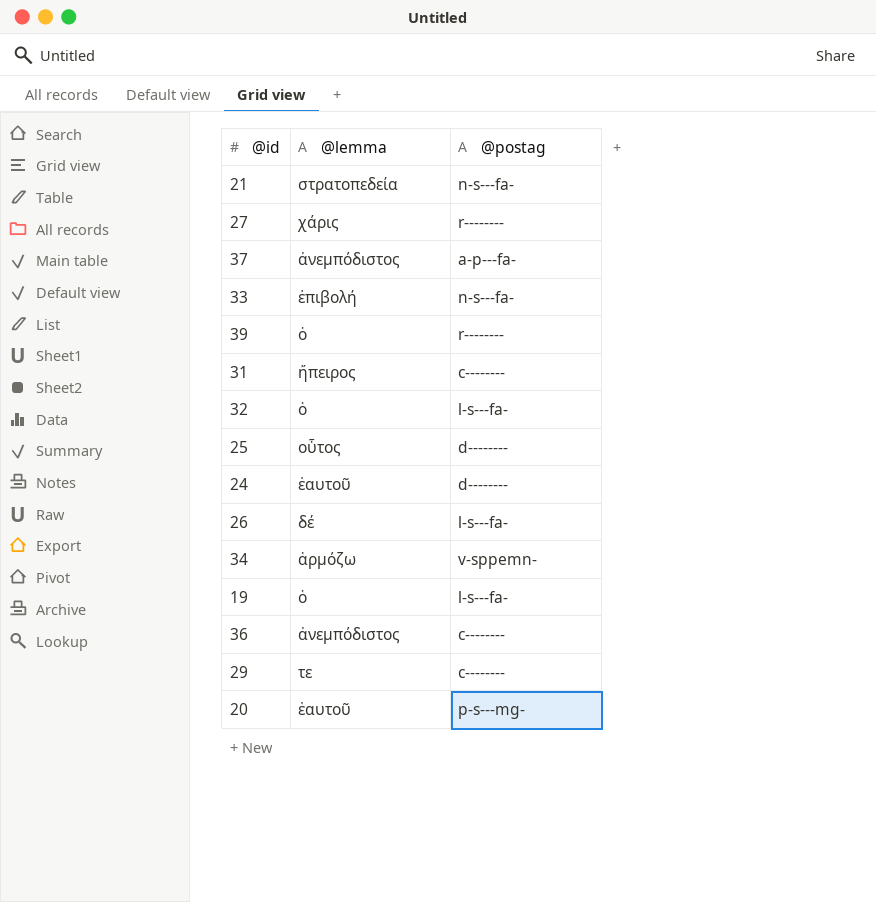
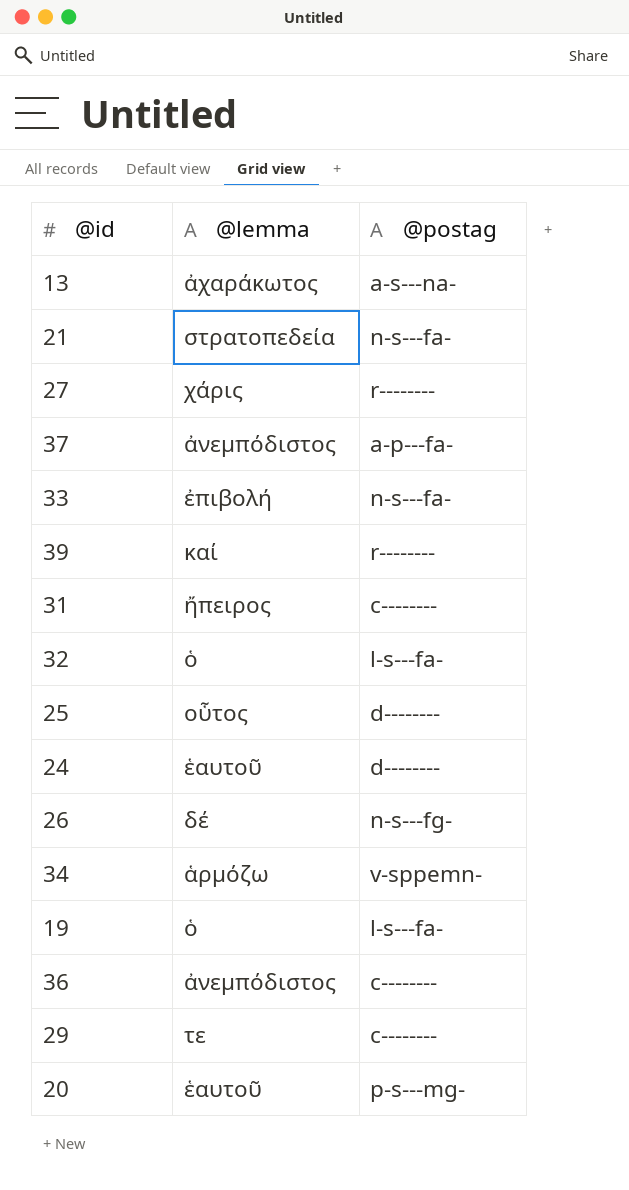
row 13: none -> ἀχαράκωτος | a-s---na-
39 | @lemma: ὁ -> καί
26 | @postag: l-s---fa- -> n-s---fg-

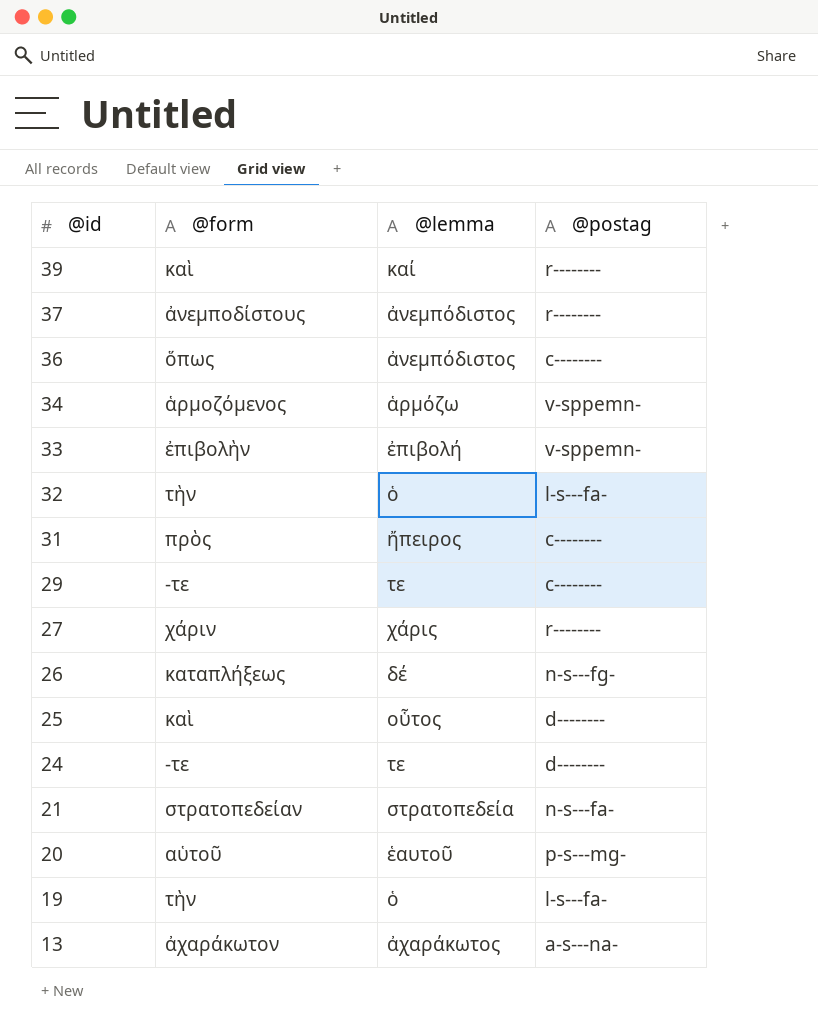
row order: none -> @id descending
column @form | position: none -> 2
37 | @postag: a-p---fa- -> r--------
33 | @postag: n-s---fa- -> v-sppemn-
24 | @lemma: ἑαυτοῦ -> τε

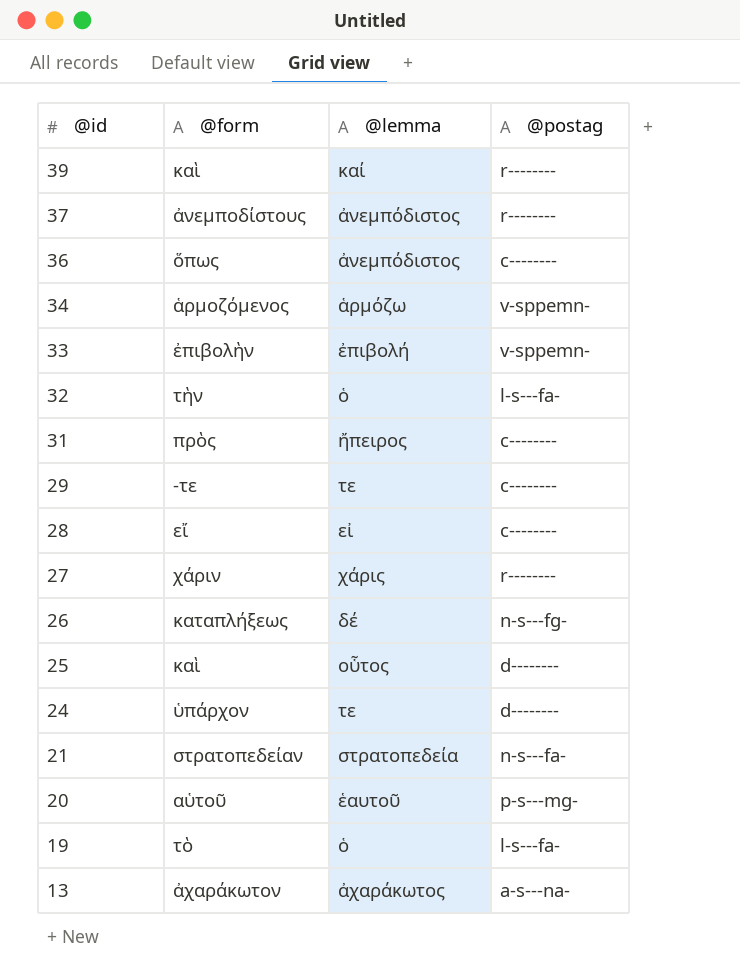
row 28: none -> εἴ | εἰ | c--------
24 | @form: -τε -> ὑπάρχον
19 | @form: τὴν -> τὸ

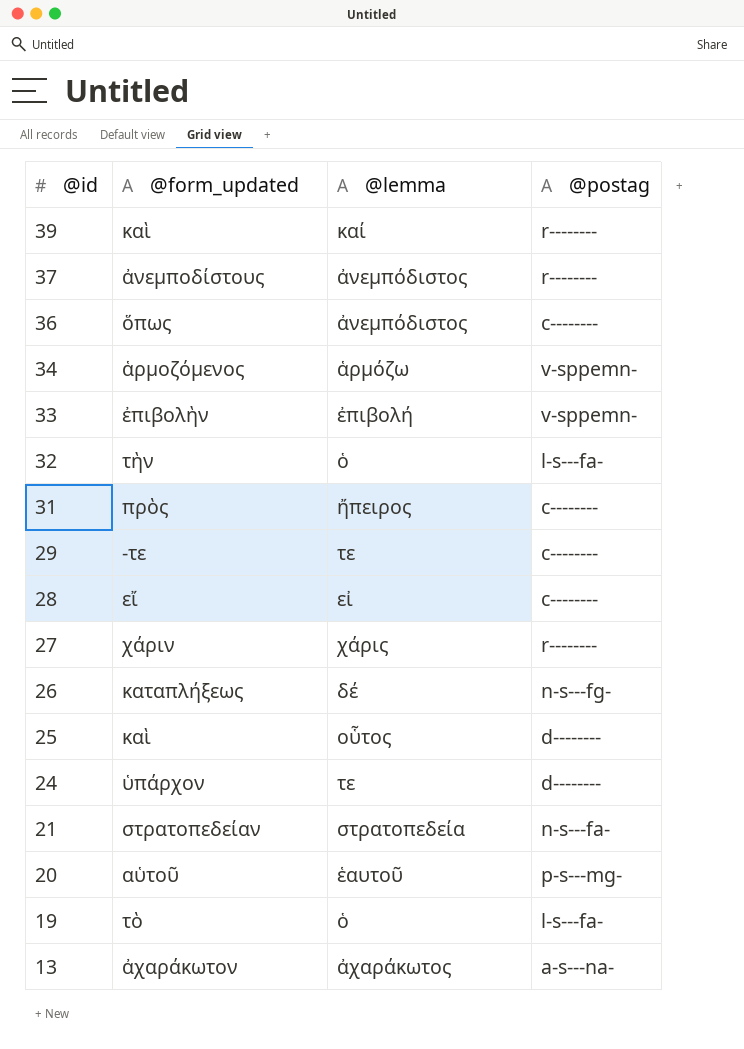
column name: @form -> @form_updated

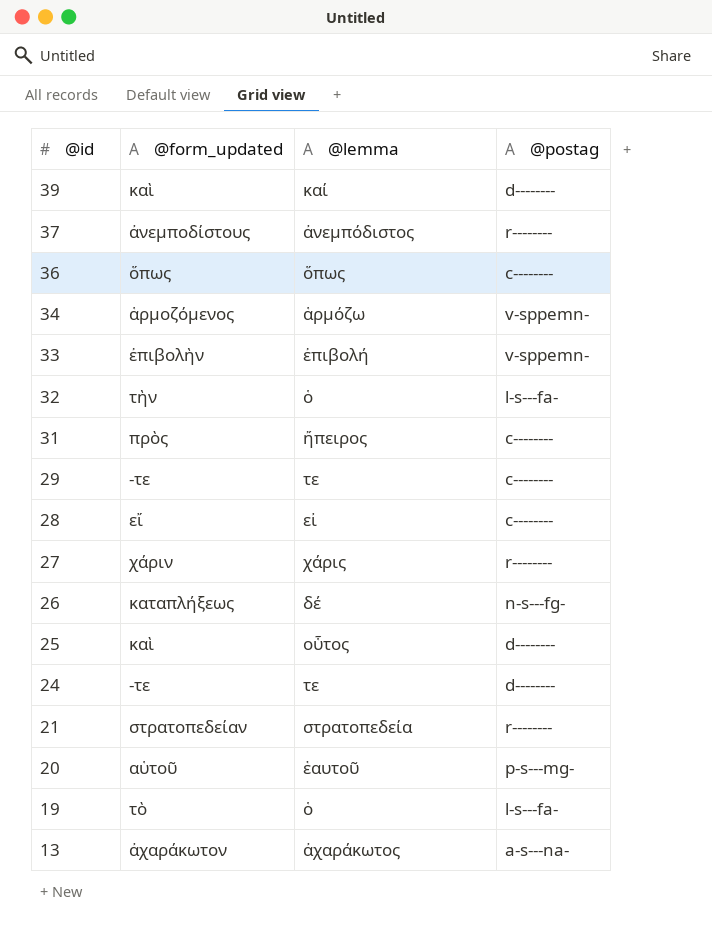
39 | @postag: r-------- -> d--------
36 | @lemma: ἀνεμπόδιστος -> ὅπως
24 | @form_updated: ὑπάρχον -> -τε
21 | @postag: n-s---fa- -> r--------

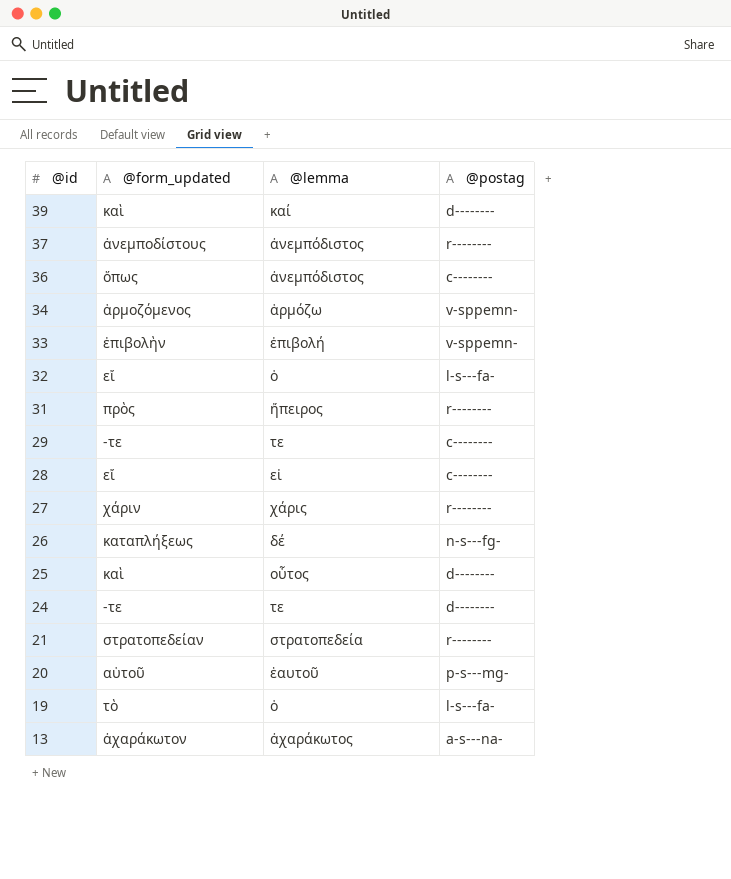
36 | @lemma: ὅπως -> ἀνεμπόδιστος
32 | @form_updated: τὴν -> εἴ
31 | @postag: c-------- -> r--------

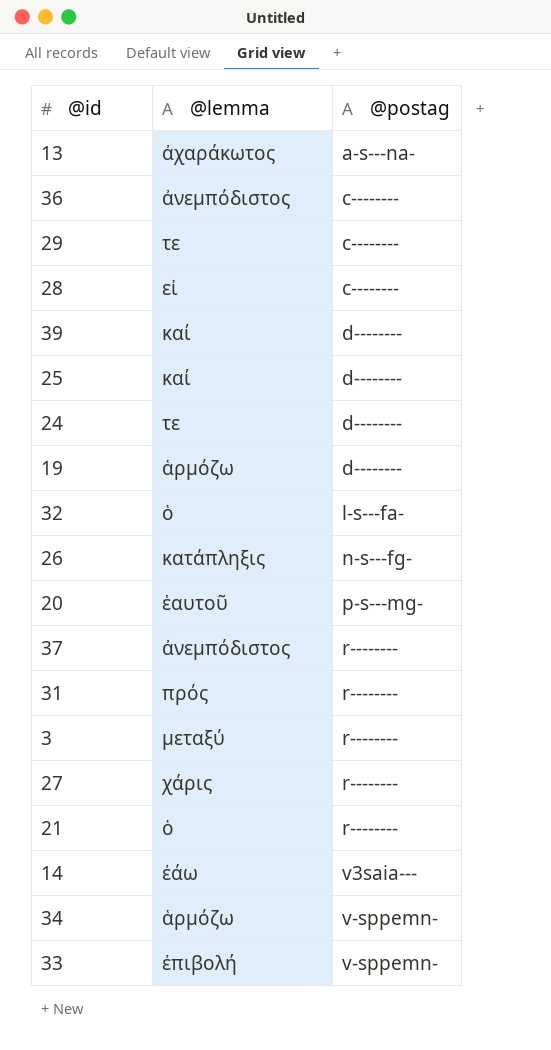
row order: @id descending -> @postag ascending
column @form_updated | position: 2 -> none
25 | @lemma: οὗτος -> καί
19 | @lemma: ὁ -> ἁρμόζω
19 | @postag: l-s---fa- -> d--------
26 | @lemma: δέ -> κατάπληξις
31 | @lemma: ἤπειρος -> πρός
row 3: none -> μεταξύ | r--------
21 | @lemma: στρατοπεδεία -> ὁ
row 14: none -> ἐάω | v3saia---

